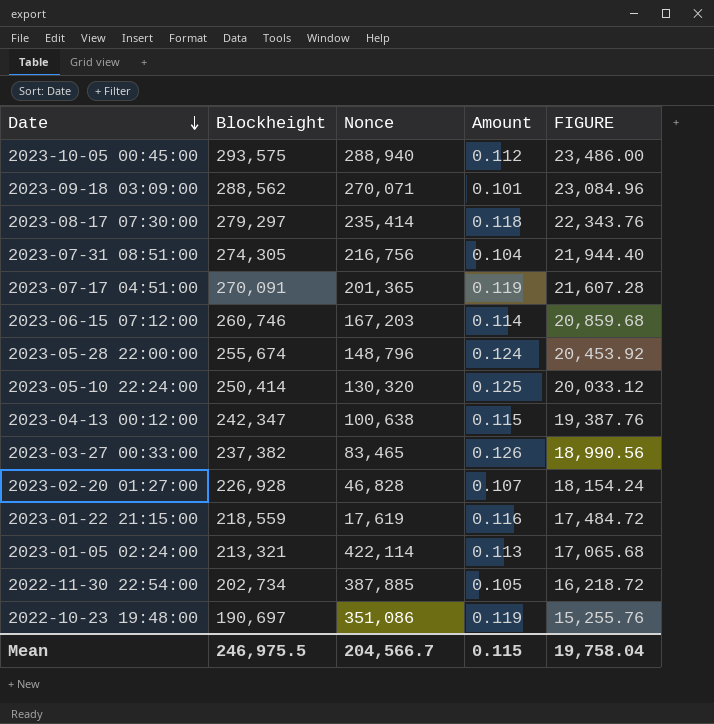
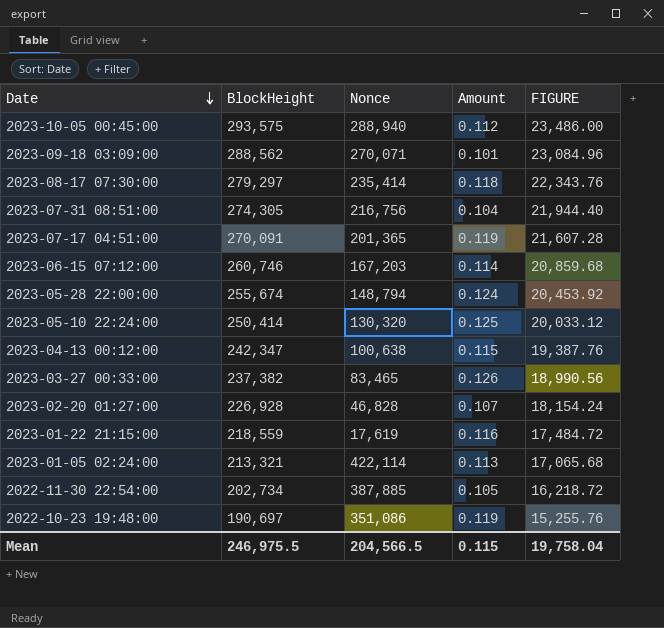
column name: Blockheight -> BlockHeight
2023-05-28 22:00:00 | Nonce: 148,796 -> 148,794
Mean | Nonce: 204,566.7 -> 204,566.5

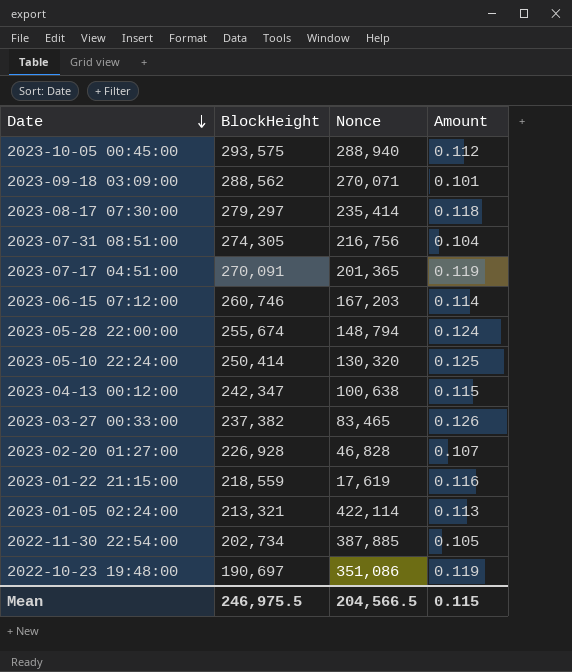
column FIGURE | formula: [BlockHeight] * 0.08 -> none

